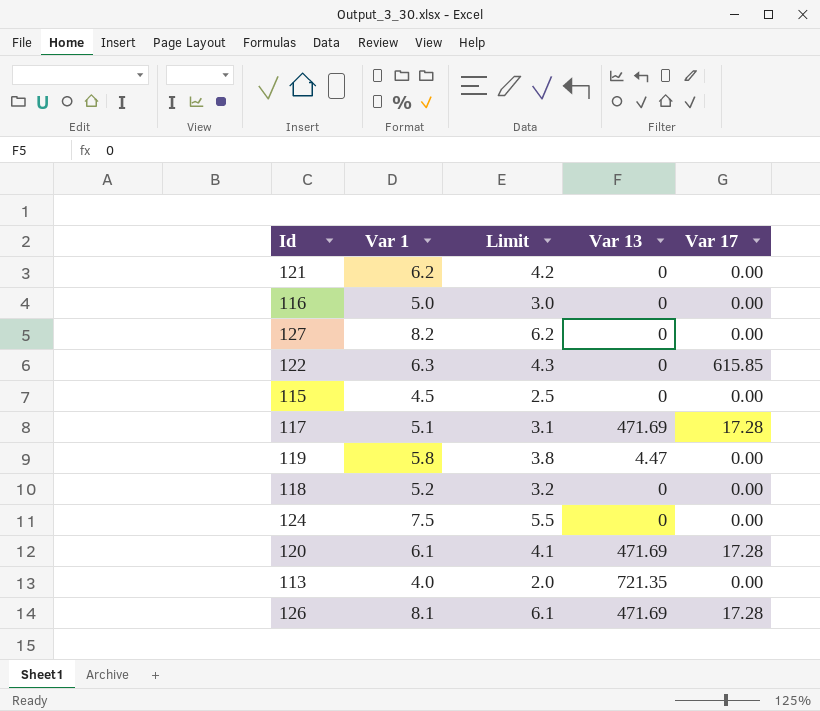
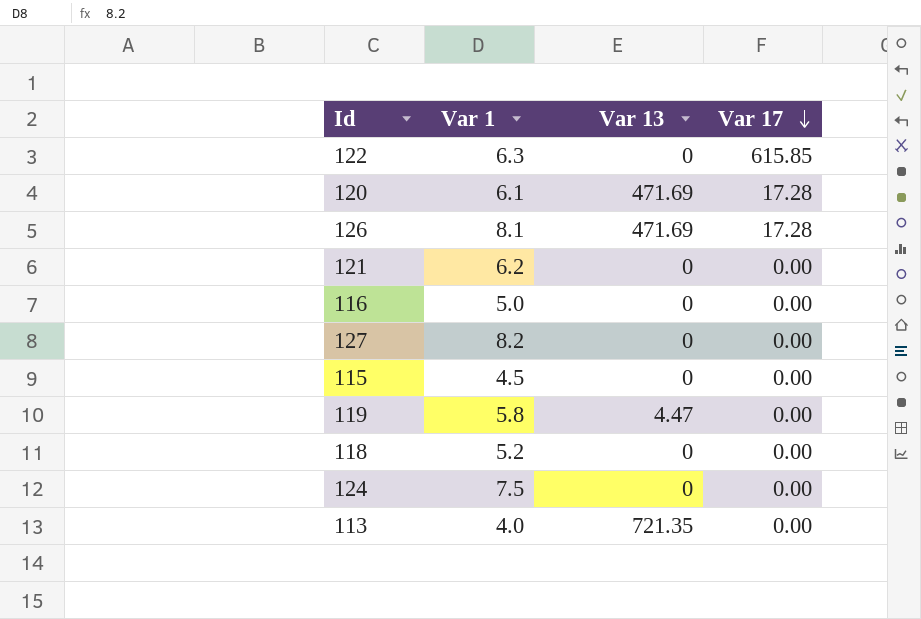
row order: none -> Var 17 descending
column Limit | formula: [Var 1] - 2 -> none
row 117: 5.1 | 3.1 | 471.69 | 17.28 -> none

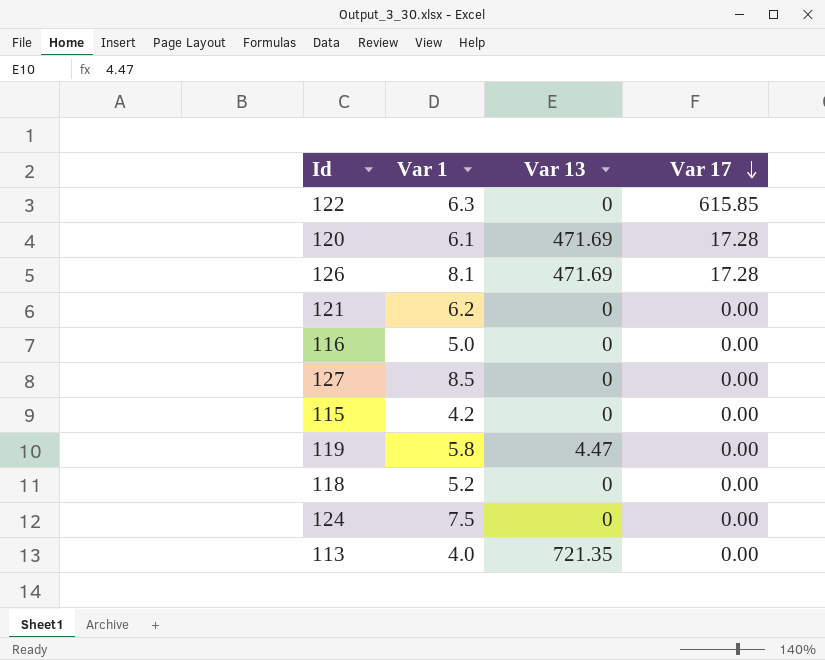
127 | Var 1: 8.2 -> 8.5
115 | Var 1: 4.5 -> 4.2

